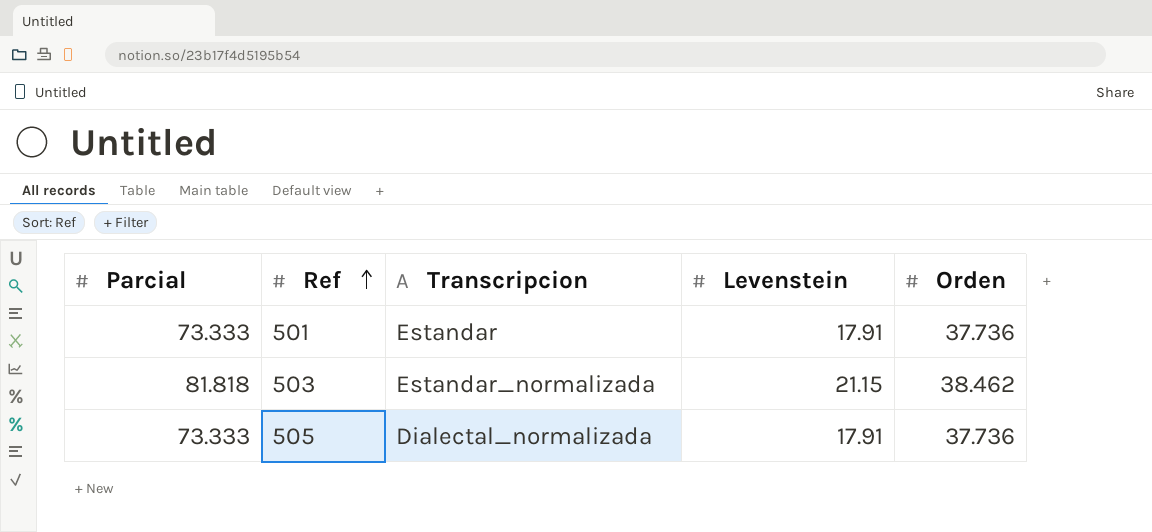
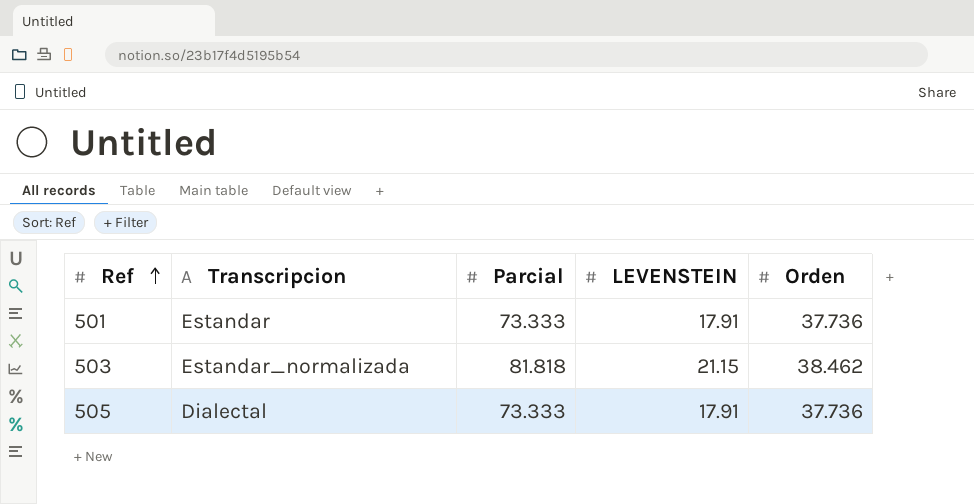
column Parcial | position: 1 -> 3
column name: Levenstein -> LEVENSTEIN
505 | Transcripcion: Dialectal_normalizada -> Dialectal

